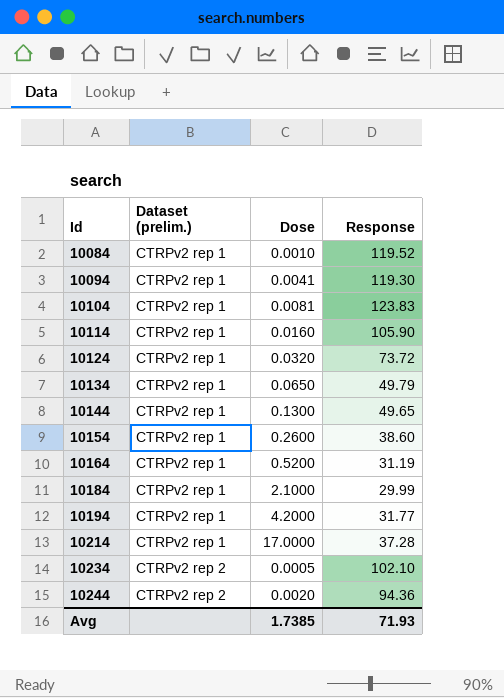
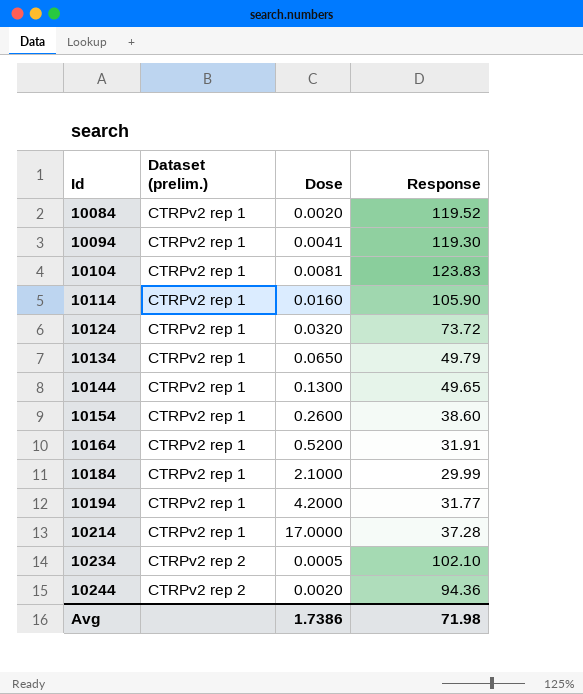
10084 | Dose: 0.0010 -> 0.0020
10164 | Response: 31.19 -> 31.91
Avg | Dose: 1.7385 -> 1.7386
Avg | Response: 71.93 -> 71.98

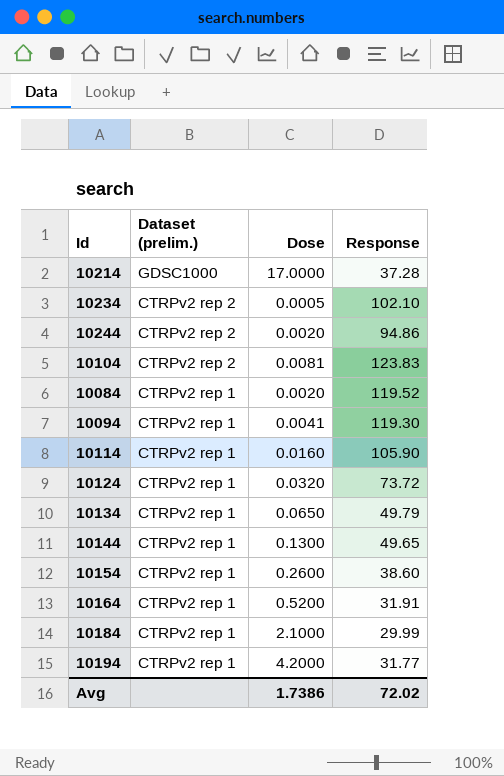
row order: Id ascending -> Dataset (prelim.) descending
10214 | Dataset (prelim.): CTRPv2 rep 1 -> GDSC1000
10244 | Response: 94.36 -> 94.86
10104 | Dataset (prelim.): CTRPv2 rep 1 -> CTRPv2 rep 2
Avg | Response: 71.98 -> 72.02

